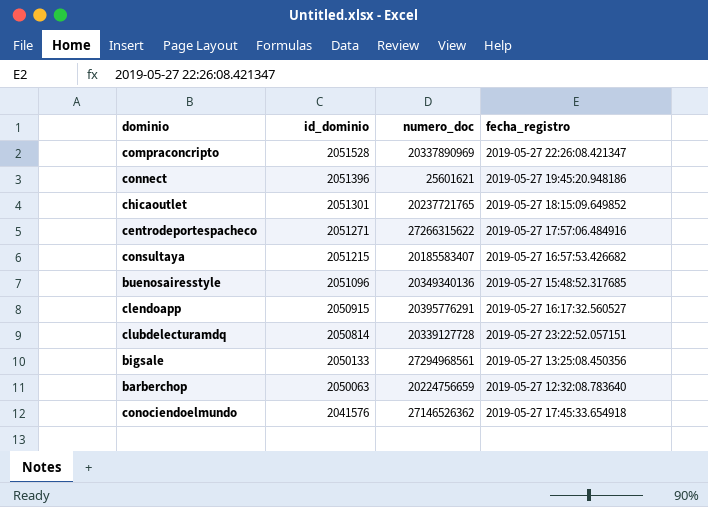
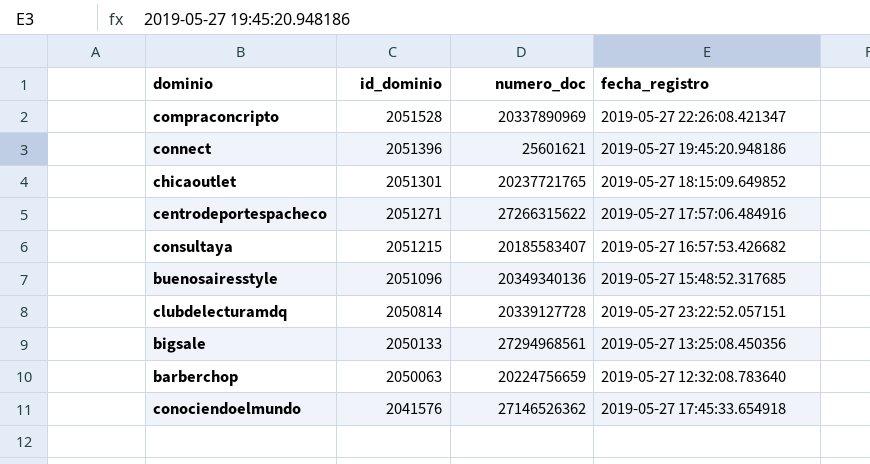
row clendoapp: 2050915 | 20395776291 | 2019-05-27 16:17:32.560527 -> none

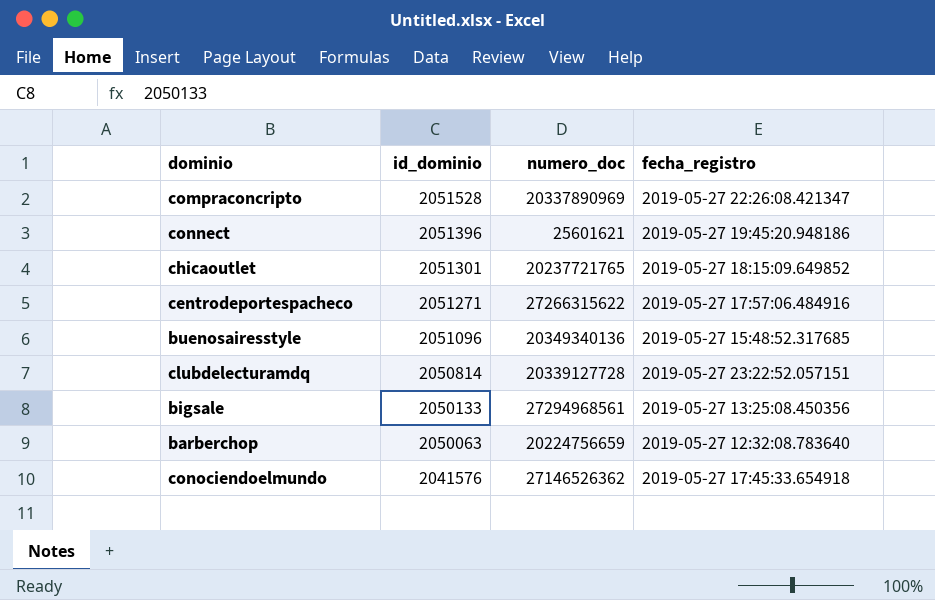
row consultaya: 2051215 | 20185583407 | 2019-05-27 16:57:53.426682 -> none

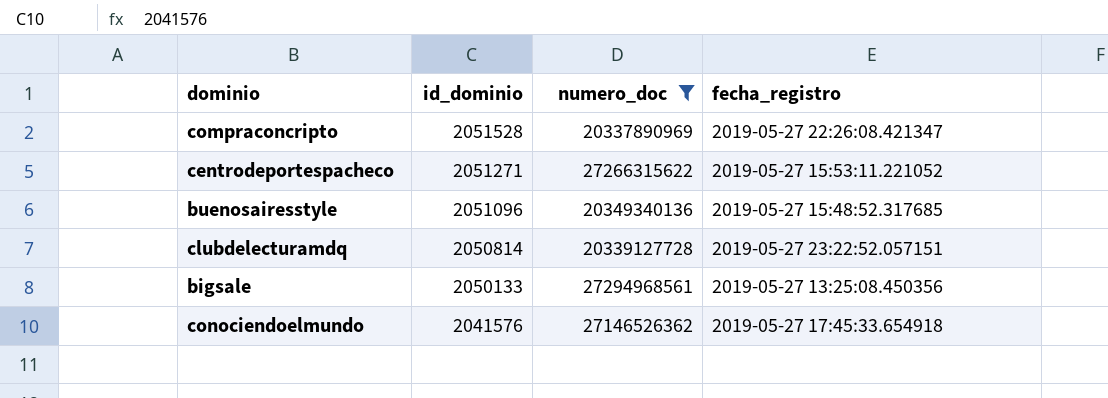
filter: none -> numero_doc >= 20337890969
centrodeportespacheco | fecha_registro: 2019-05-27 17:57:06.484916 -> 2019-05-27 15:53:11.221052

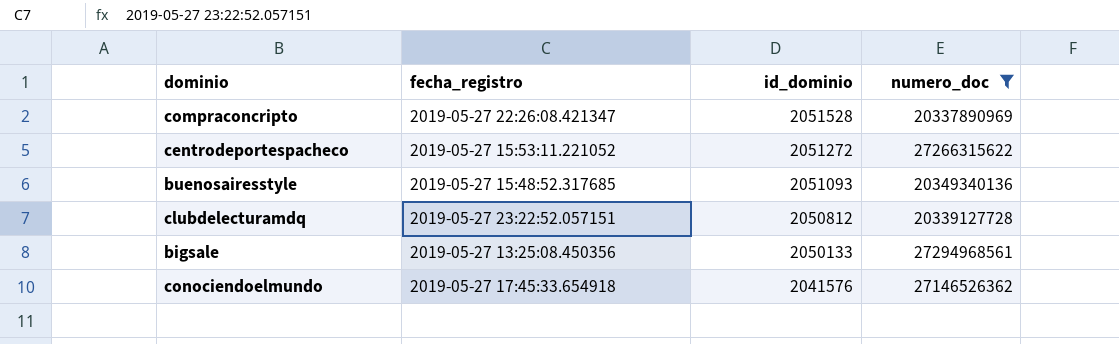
column fecha_registro | position: 4 -> 2
centrodeportespacheco | id_dominio: 2051271 -> 2051272
buenosairesstyle | id_dominio: 2051096 -> 2051093
clubdelecturamdq | id_dominio: 2050814 -> 2050812

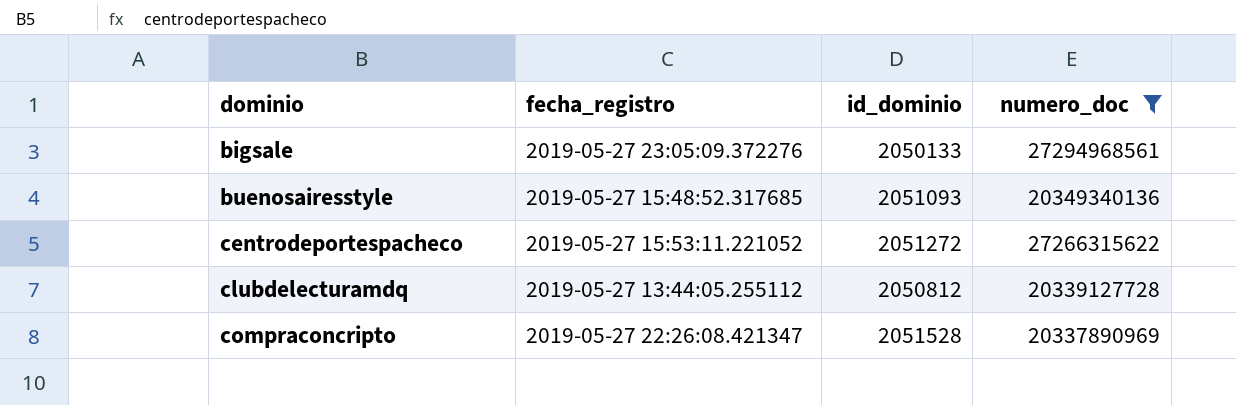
row order: id_dominio descending -> dominio ascending
row conociendoelmundo: 2019-05-27 17:45:33.654918 | 2041576 | 27146526362 -> none
bigsale | fecha_registro: 2019-05-27 13:25:08.450356 -> 2019-05-27 23:05:09.372276
clubdelecturamdq | fecha_registro: 2019-05-27 23:22:52.057151 -> 2019-05-27 13:44:05.255112

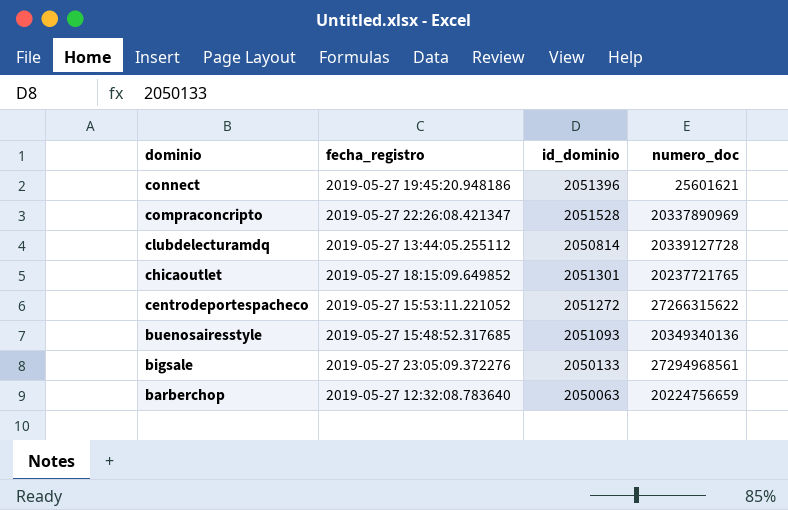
filter: numero_doc >= 20337890969 -> none
row order: dominio ascending -> dominio descending
clubdelecturamdq | id_dominio: 2050812 -> 2050814

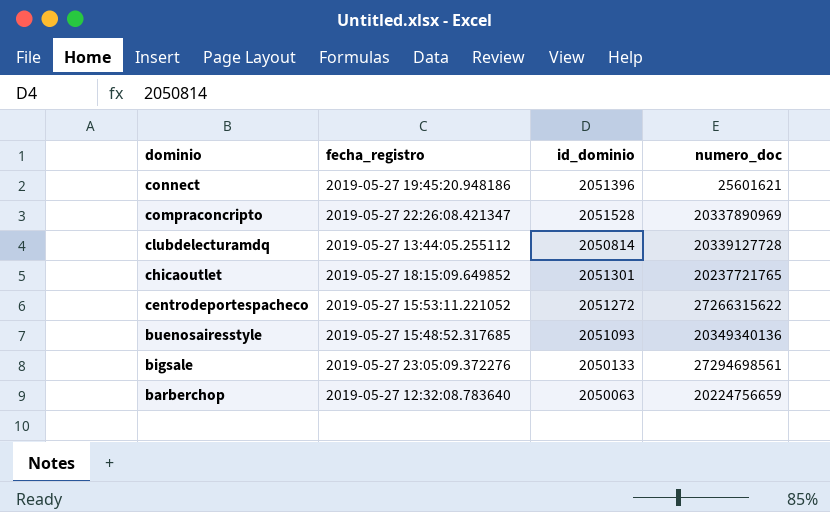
bigsale | numero_doc: 27294968561 -> 27294698561

